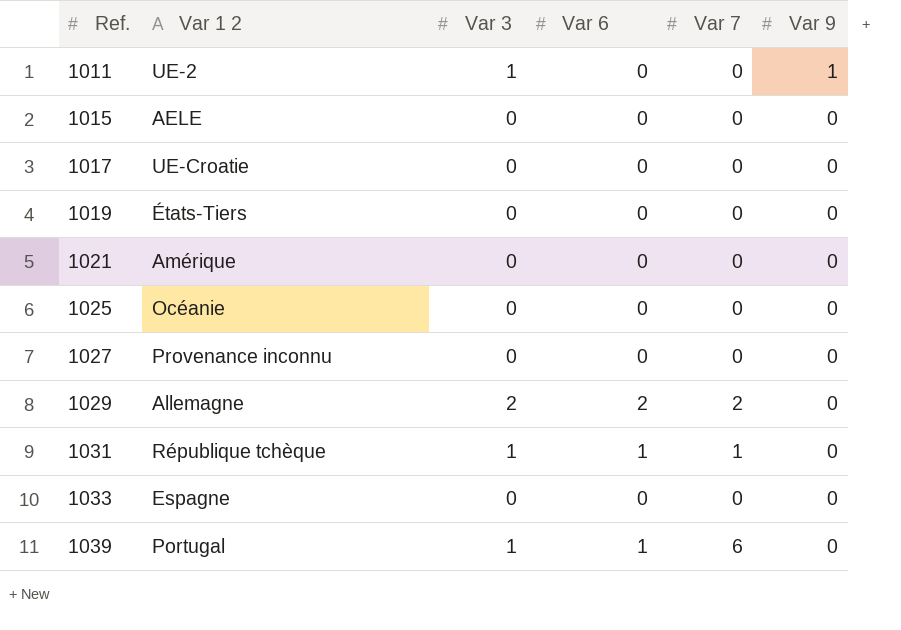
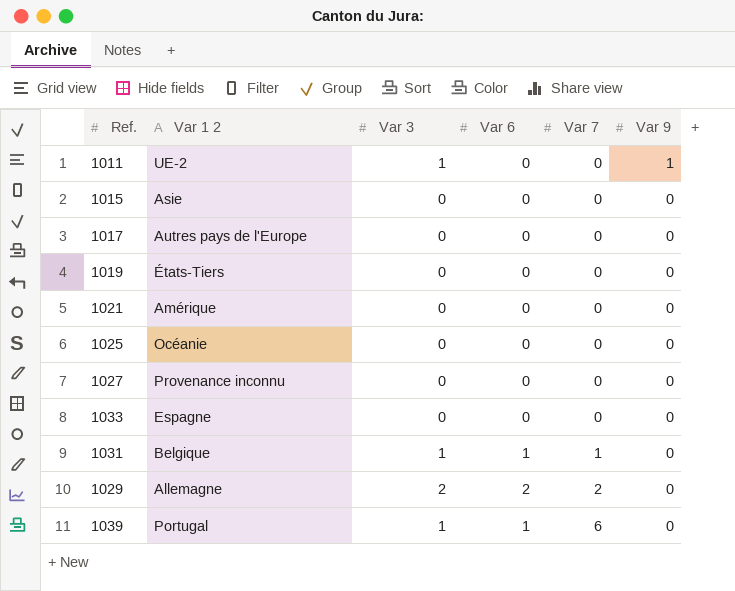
row order: Ref. ascending -> Var 7 ascending
1015 | Var 1 2: AELE -> Asie
1017 | Var 1 2: UE-Croatie -> Autres pays de l'Europe
1031 | Var 1 2: République tchèque -> Belgique

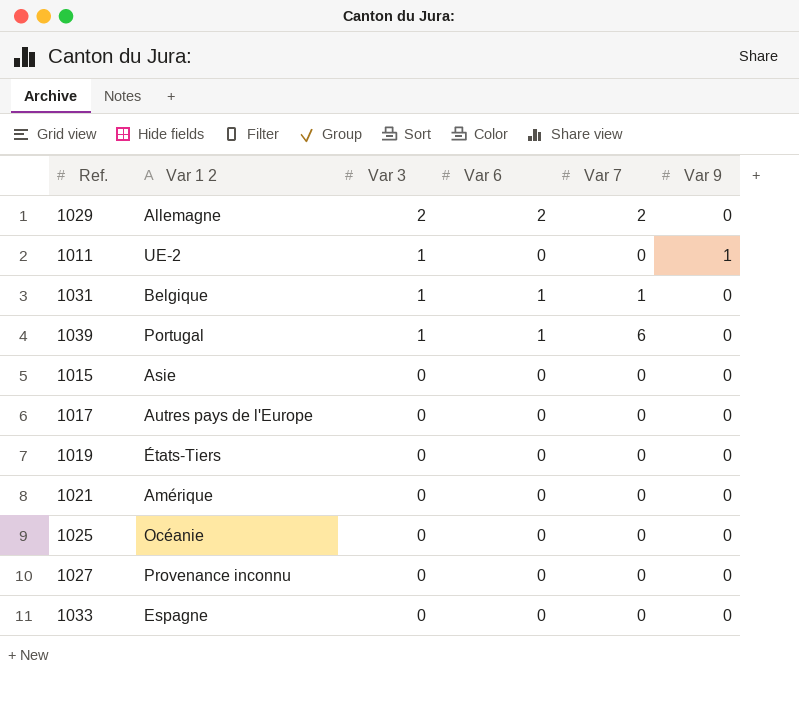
row order: Var 7 ascending -> Var 3 descending

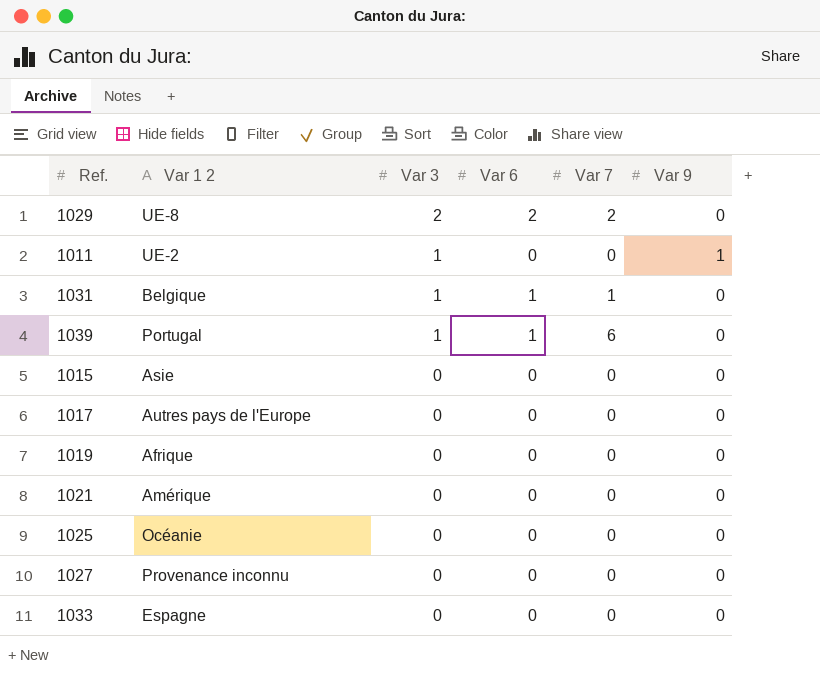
1029 | Var 1 2: Allemagne -> UE-8
1019 | Var 1 2: États-Tiers -> Afrique

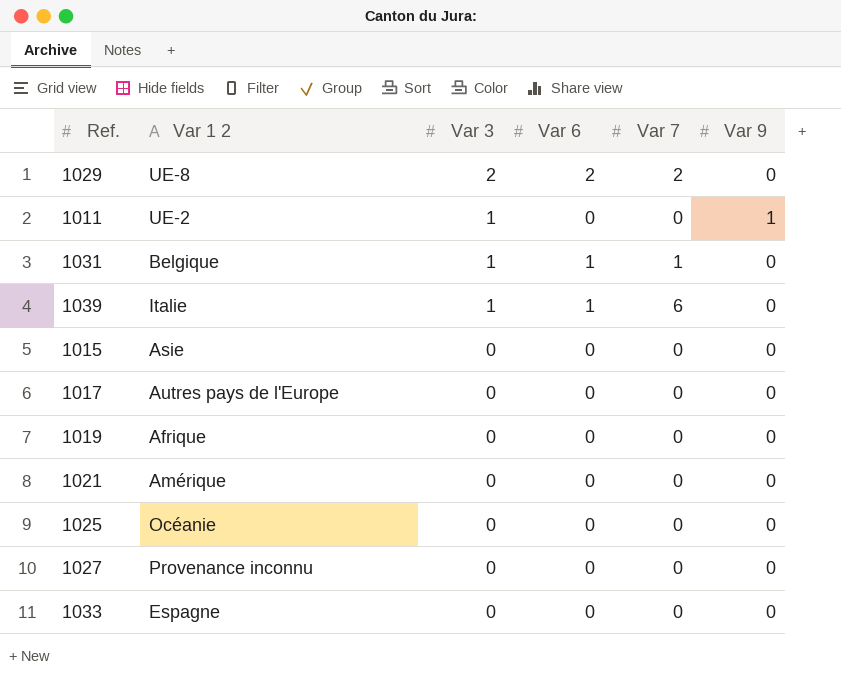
1039 | Var 1 2: Portugal -> Italie

